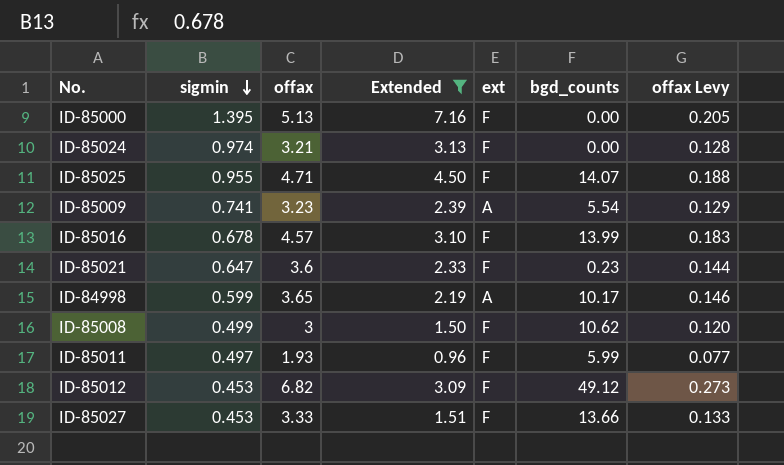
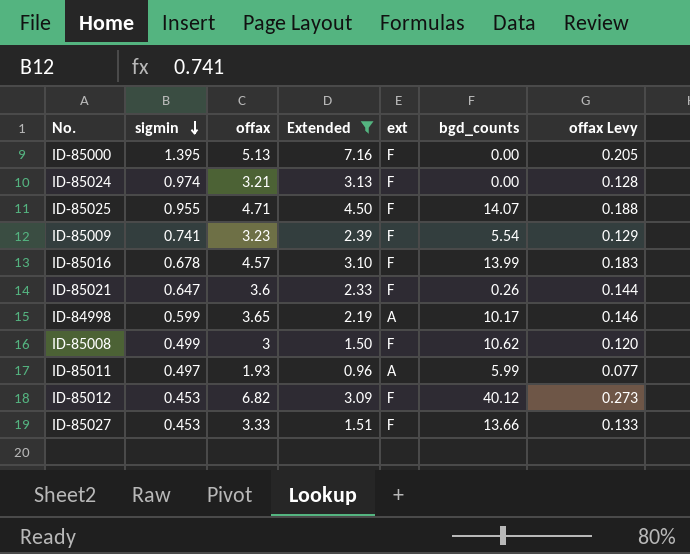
ID-85009 | ext: A -> F
ID-85021 | bgd_counts: 0.23 -> 0.26
ID-85011 | ext: F -> A
ID-85012 | bgd_counts: 49.12 -> 40.12

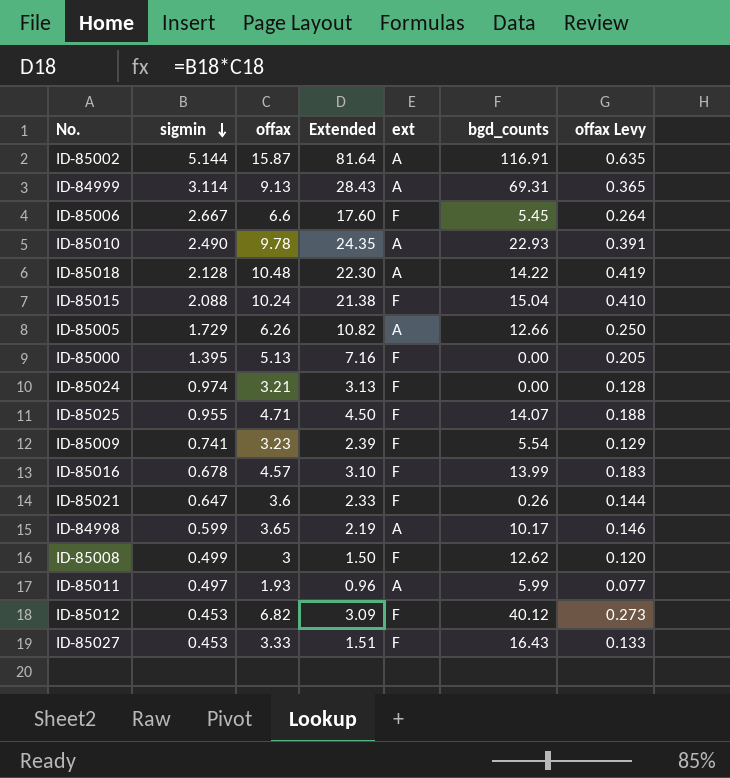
filter: Extended <= 7.16 -> none
ID-85008 | bgd_counts: 10.62 -> 12.62
ID-85027 | bgd_counts: 13.66 -> 16.43

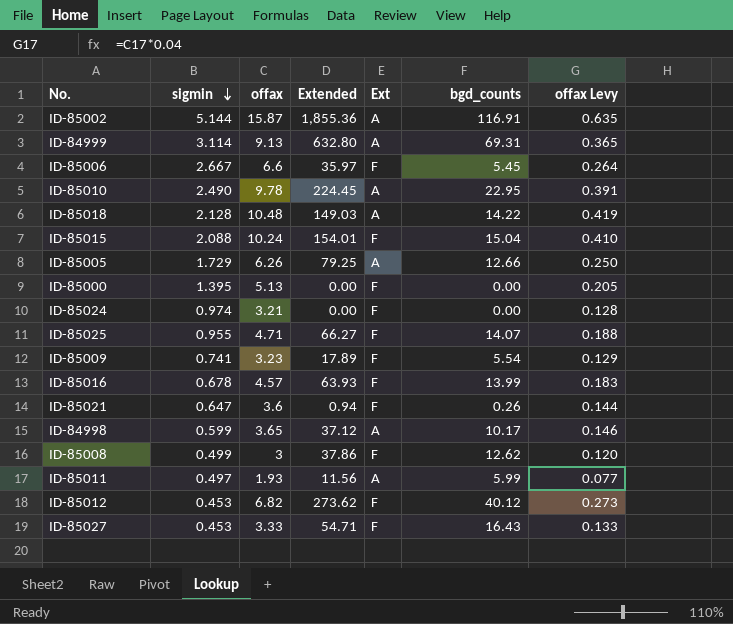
column Extended | formula: [sigmin] * [offax] -> [offax] * [bgd_counts]
column name: ext -> Ext
ID-85010 | bgd_counts: 22.93 -> 22.95

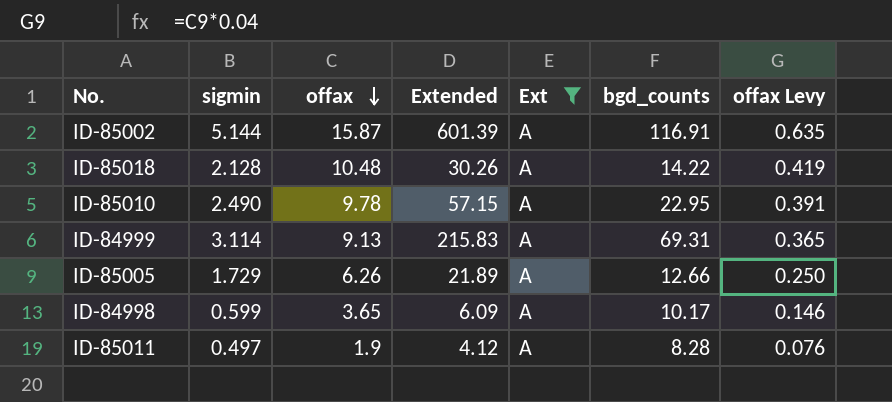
filter: none -> Ext = A
row order: sigmin descending -> offax descending
column Extended | formula: [offax] * [bgd_counts] -> [sigmin] * [bgd_counts]
ID-85011 | offax: 1.93 -> 1.9
ID-85011 | bgd_counts: 5.99 -> 8.28
ID-85011 | offax Levy: 0.077 -> 0.076

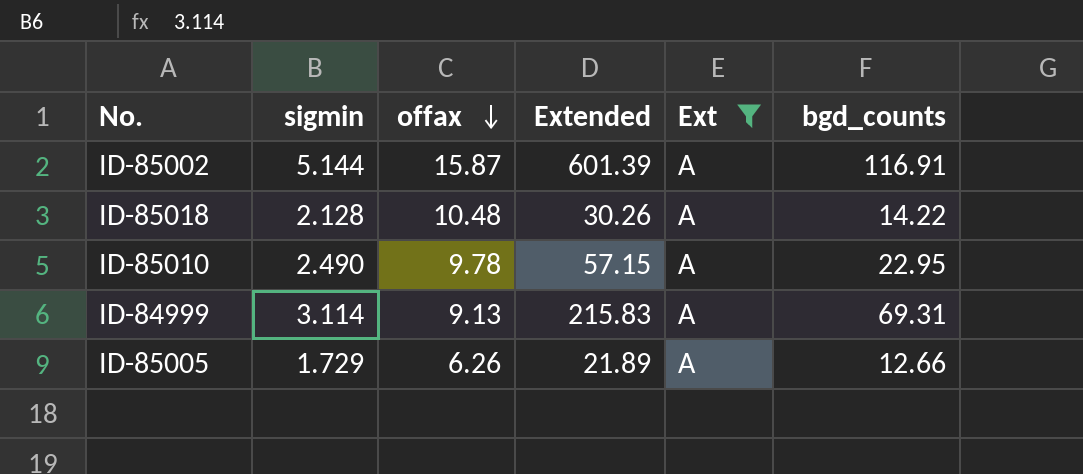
column offax Levy | formula: [offax] * 0.04 -> none
row ID-84998: 0.599 | 3.65 | 6.09 | A | 10.17 | 0.146 -> none
row ID-85011: 0.497 | 1.9 | 4.12 | A | 8.28 | 0.076 -> none

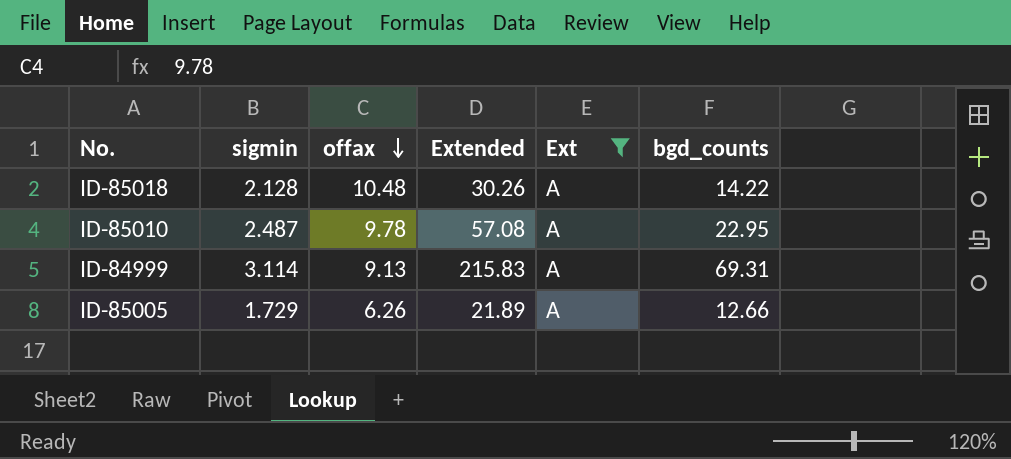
row ID-85002: 5.144 | 15.87 | 601.39 | A | 116.91 -> none
ID-85010 | sigmin: 2.490 -> 2.487
ID-85010 | Extended: 57.15 -> 57.08

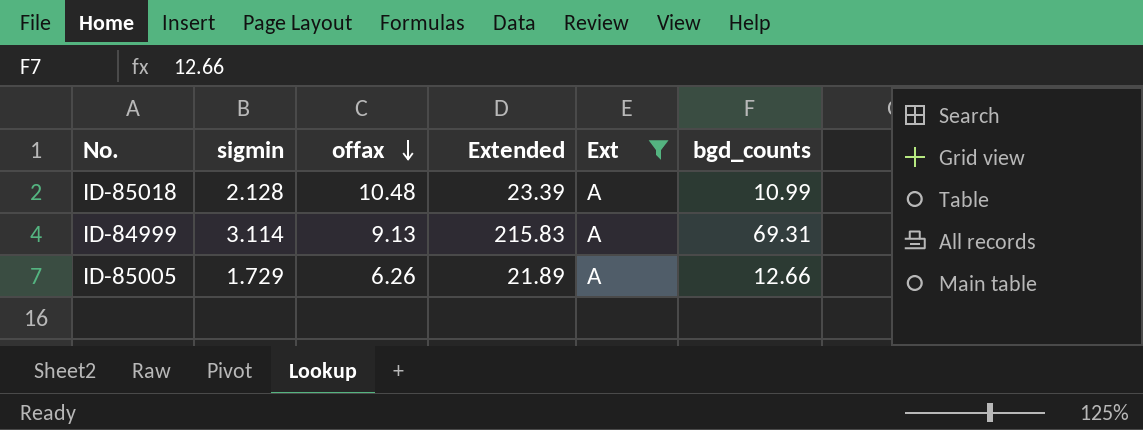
row ID-85010: 2.487 | 9.78 | 57.08 | A | 22.95 -> none
ID-85018 | Extended: 30.26 -> 23.39
ID-85018 | bgd_counts: 14.22 -> 10.99

